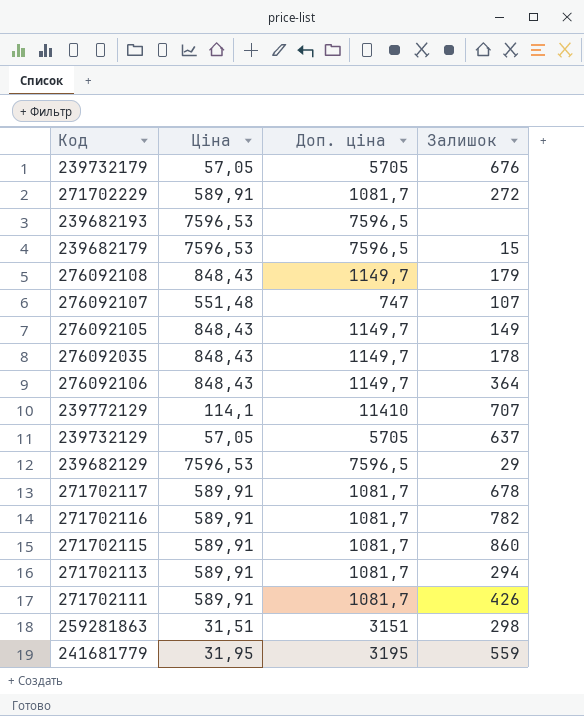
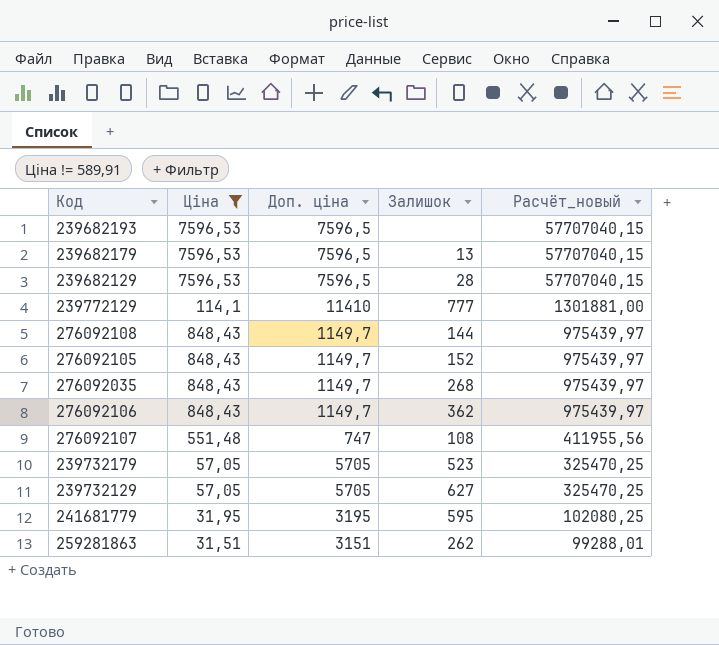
filter: none -> Ціна != 589,91
row order: none -> Расчёт_новый descending
column Расчёт_новый | formula: none -> [Ціна] * [Доп. ціна]
239682179 | Залишок: 15 -> 13
239682129 | Залишок: 29 -> 28
239772129 | Залишок: 707 -> 777
276092108 | Залишок: 179 -> 144
276092105 | Залишок: 149 -> 152
276092035 | Залишок: 178 -> 268
276092106 | Залишок: 364 -> 362
276092107 | Залишок: 107 -> 108
239732179 | Залишок: 676 -> 523
239732129 | Залишок: 637 -> 627
241681779 | Залишок: 559 -> 595
259281863 | Залишок: 298 -> 262

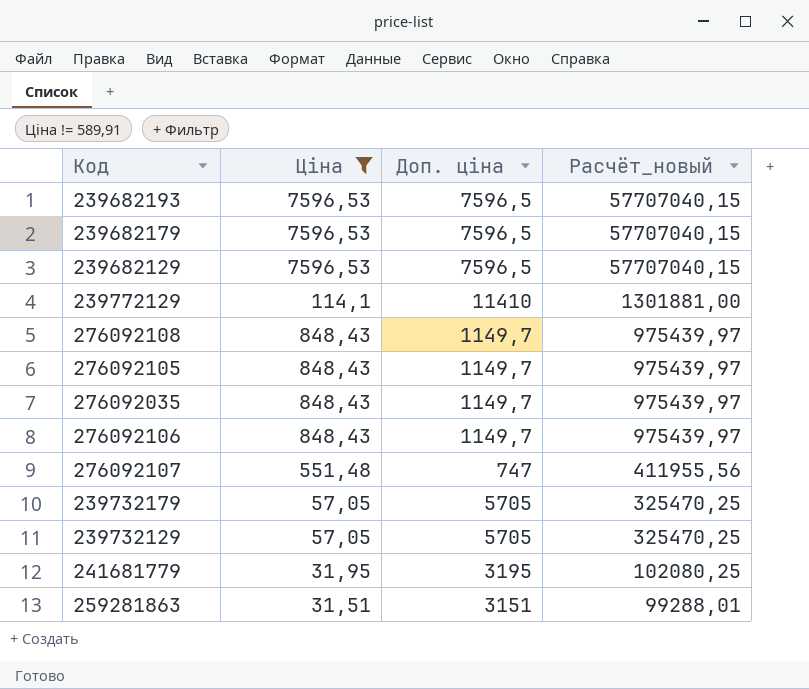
column Залишок | position: 4 -> none

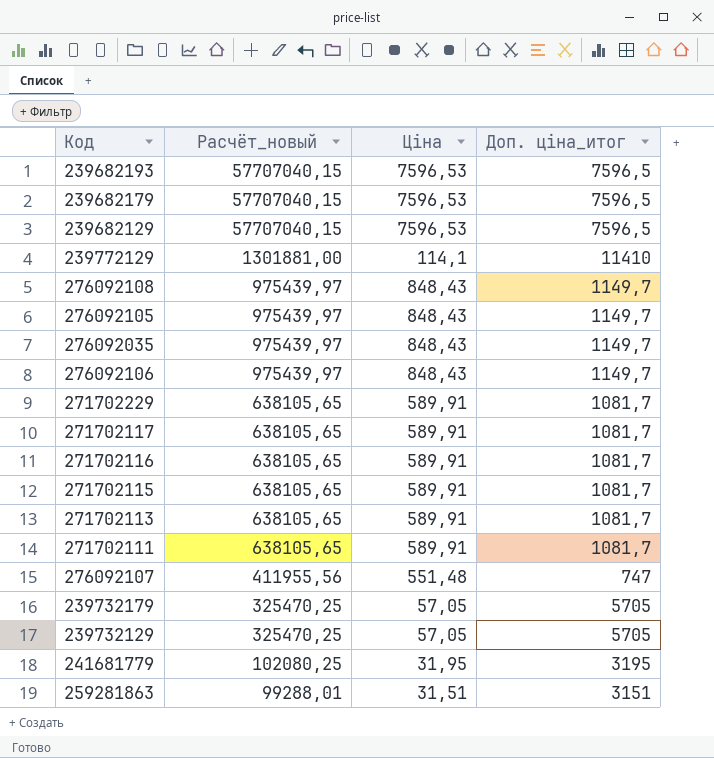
filter: Ціна != 589,91 -> none
column Расчёт_новый | position: 4 -> 2
column name: Доп. ціна -> Доп. ціна_итог

